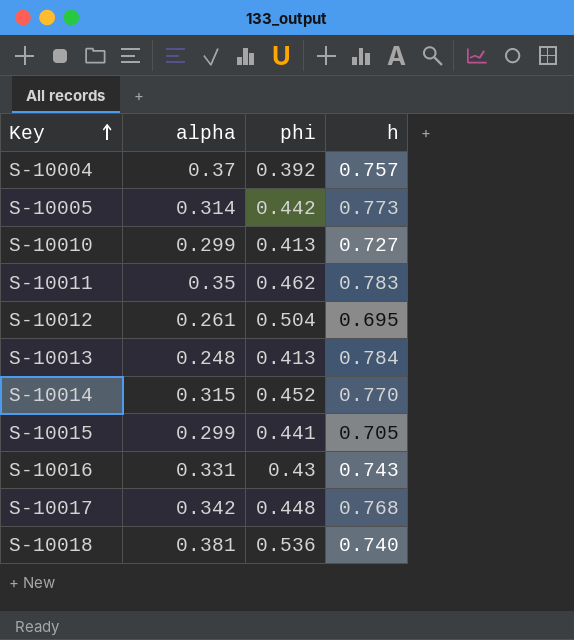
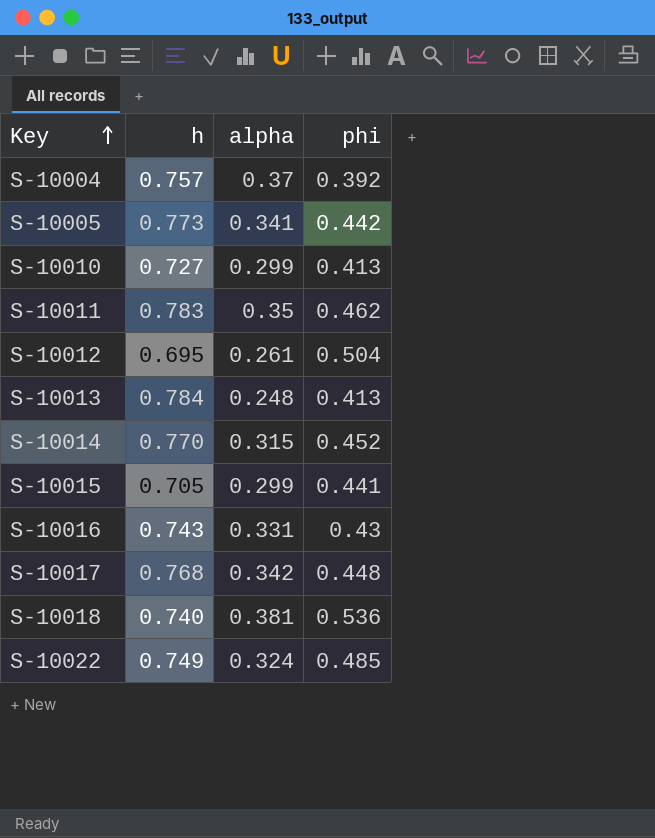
column h | position: 4 -> 2
S-10005 | alpha: 0.314 -> 0.341
row S-10022: none -> 0.749 | 0.324 | 0.485

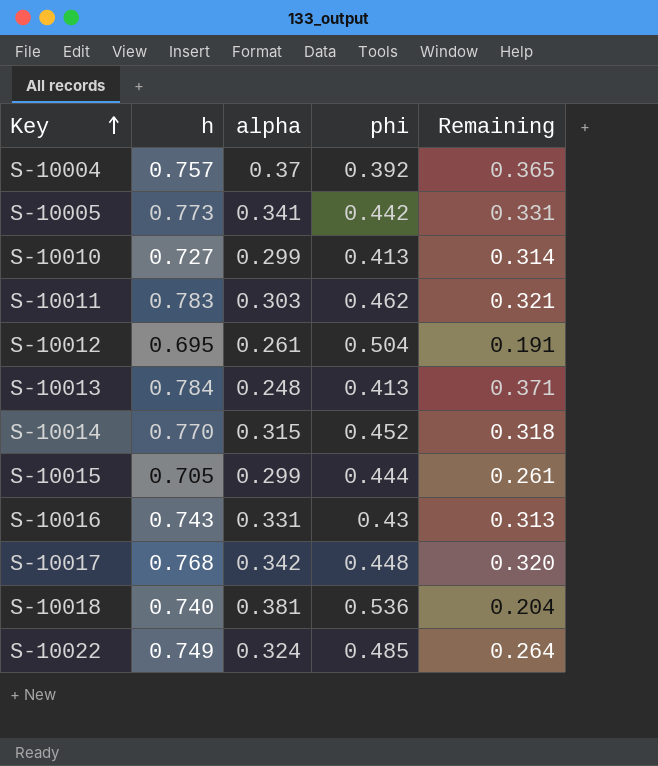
column Remaining | formula: none -> [h] - [phi]
S-10011 | alpha: 0.35 -> 0.303
S-10015 | phi: 0.441 -> 0.444

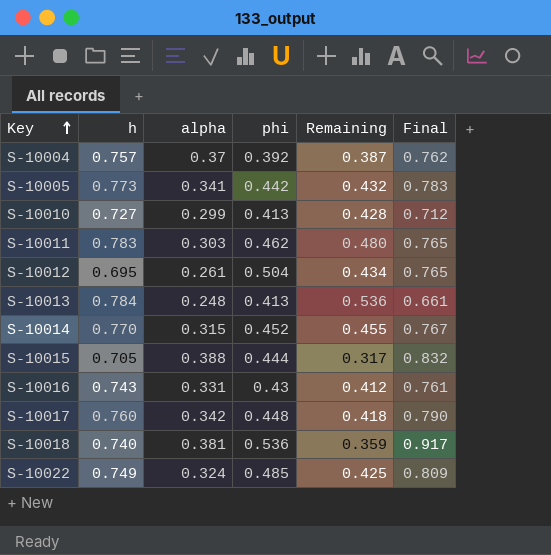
column Remaining | formula: [h] - [phi] -> [h] - [alpha]
column Final | formula: none -> [alpha] + [phi]
S-10015 | alpha: 0.299 -> 0.388
S-10017 | h: 0.768 -> 0.760

